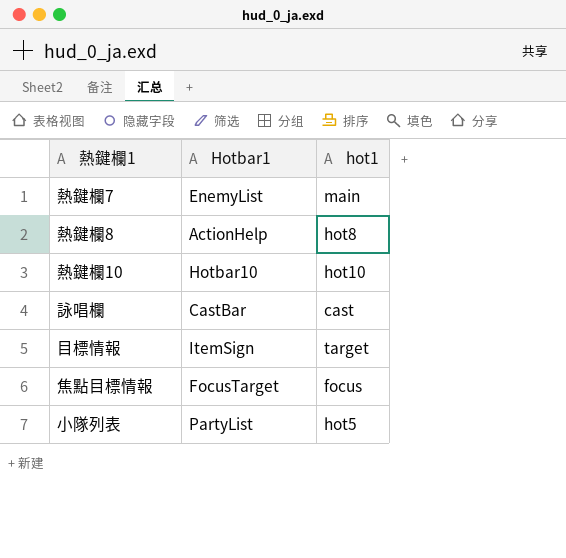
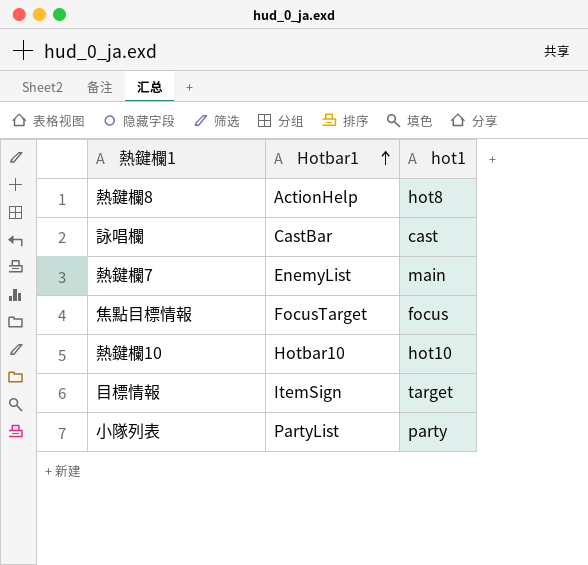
row order: none -> Hotbar1 ascending
小隊列表 | hot1: hot5 -> party

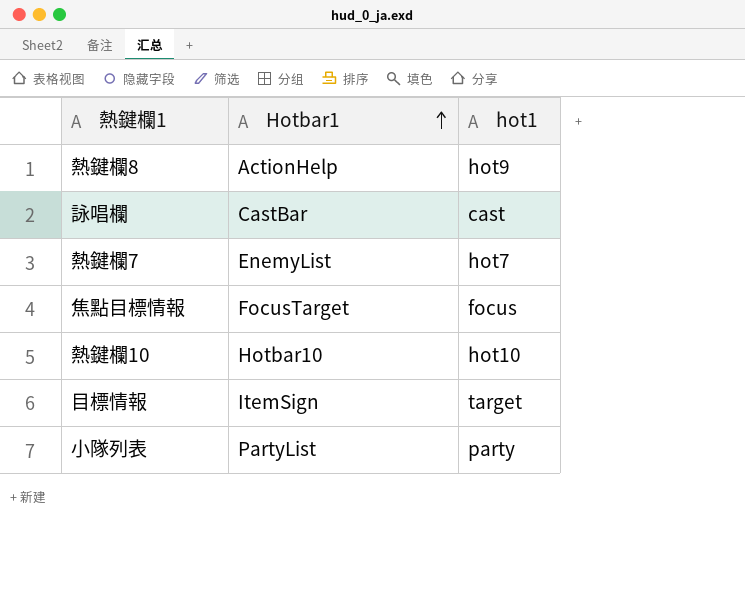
熱鍵欄8 | hot1: hot8 -> hot9
熱鍵欄7 | hot1: main -> hot7

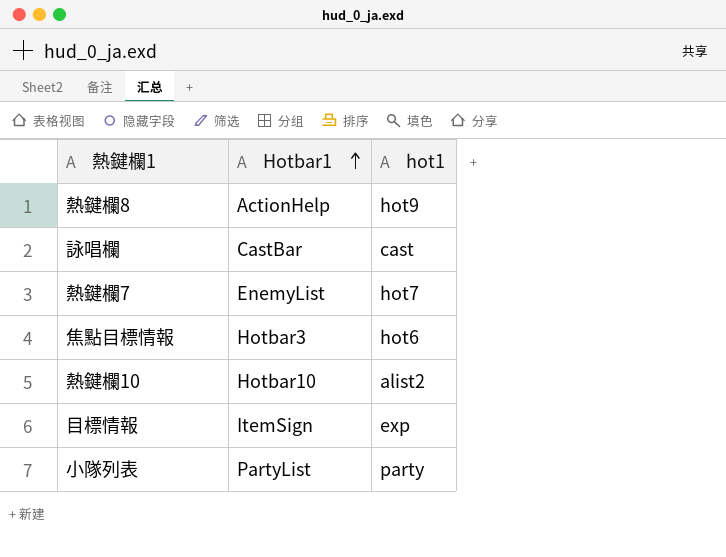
焦點目標情報 | Hotbar1: FocusTarget -> Hotbar3
焦點目標情報 | hot1: focus -> hot6
熱鍵欄10 | hot1: hot10 -> alist2
目標情報 | hot1: target -> exp

